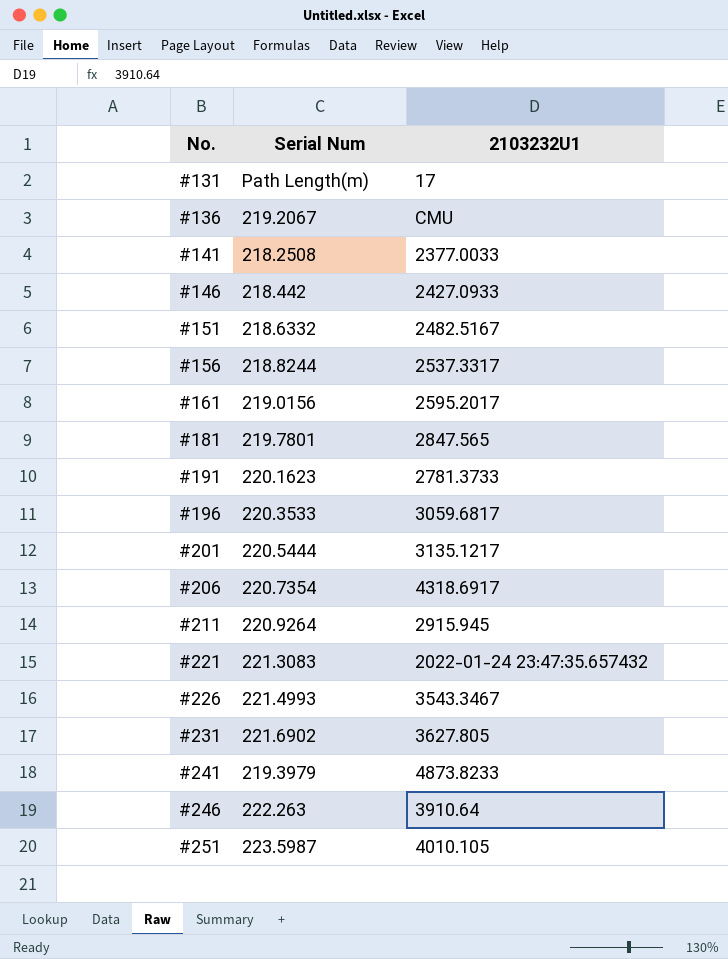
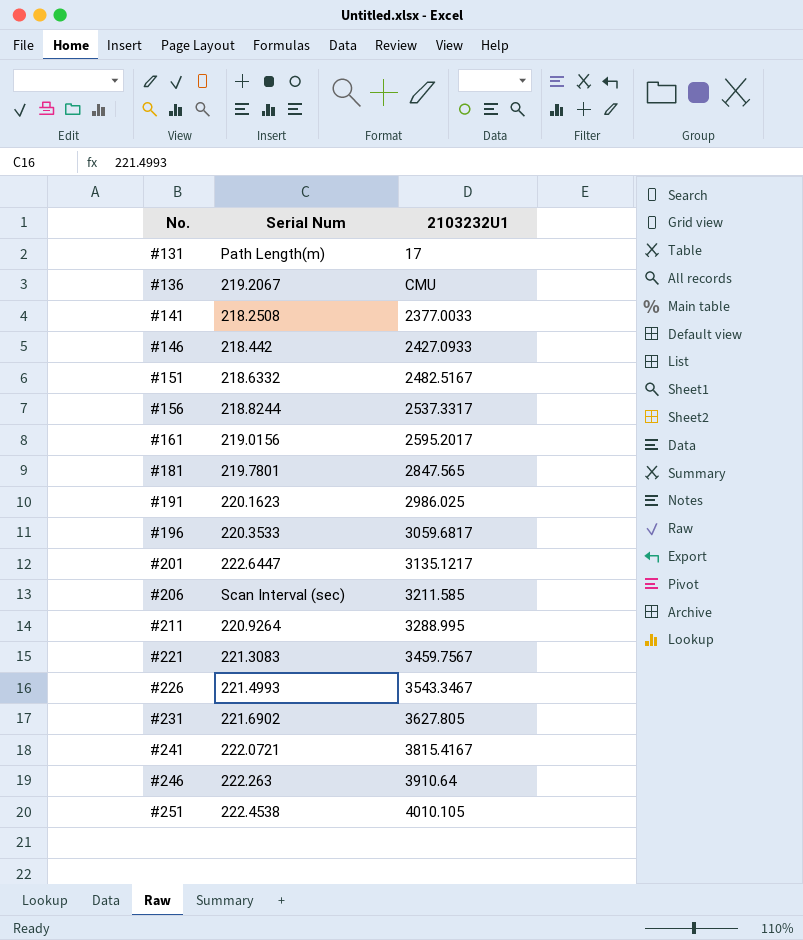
#191 | 2103232U1: 2781.3733 -> 2986.025
#201 | Serial Num: 220.5444 -> 222.6447
#206 | Serial Num: 220.7354 -> Scan Interval (sec)
#206 | 2103232U1: 4318.6917 -> 3211.585
#211 | 2103232U1: 2915.945 -> 3288.995
#221 | 2103232U1: 2022-01-24 23:47:35.657432 -> 3459.7567
#241 | Serial Num: 219.3979 -> 222.0721
#241 | 2103232U1: 4873.8233 -> 3815.4167
#251 | Serial Num: 223.5987 -> 222.4538

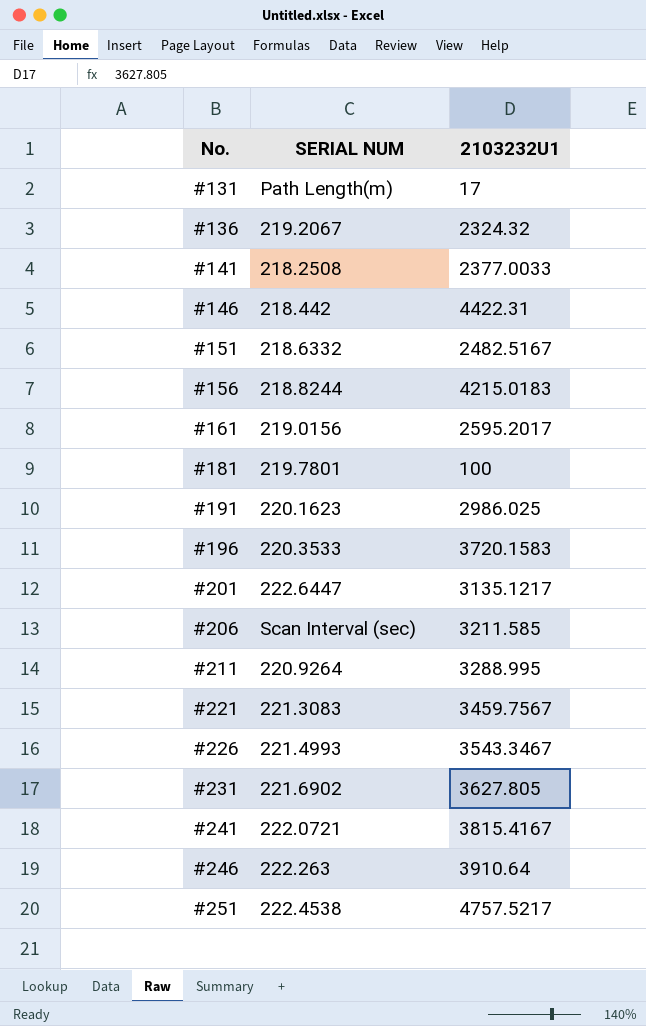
column name: Serial Num -> SERIAL NUM
#136 | 2103232U1: CMU -> 2324.32
#146 | 2103232U1: 2427.0933 -> 4422.31
#156 | 2103232U1: 2537.3317 -> 4215.0183
#181 | 2103232U1: 2847.565 -> 100
#196 | 2103232U1: 3059.6817 -> 3720.1583
#251 | 2103232U1: 4010.105 -> 4757.5217

